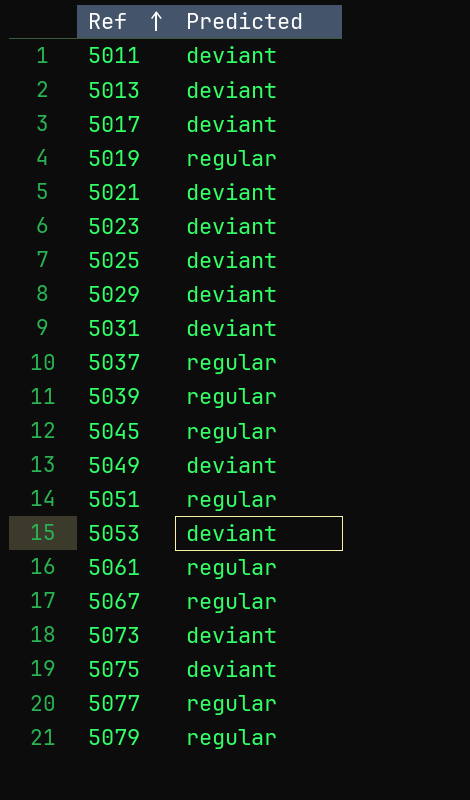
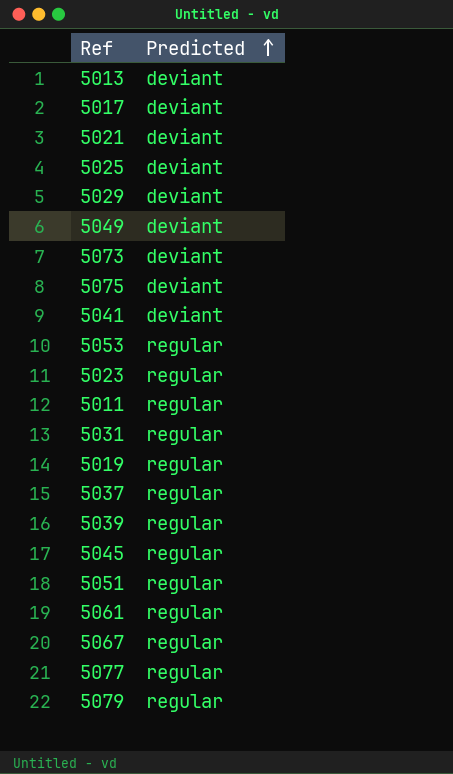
row order: Ref ascending -> Predicted ascending
row 5041: none -> deviant
5053 | Predicted: deviant -> regular
5023 | Predicted: deviant -> regular
5011 | Predicted: deviant -> regular
5031 | Predicted: deviant -> regular

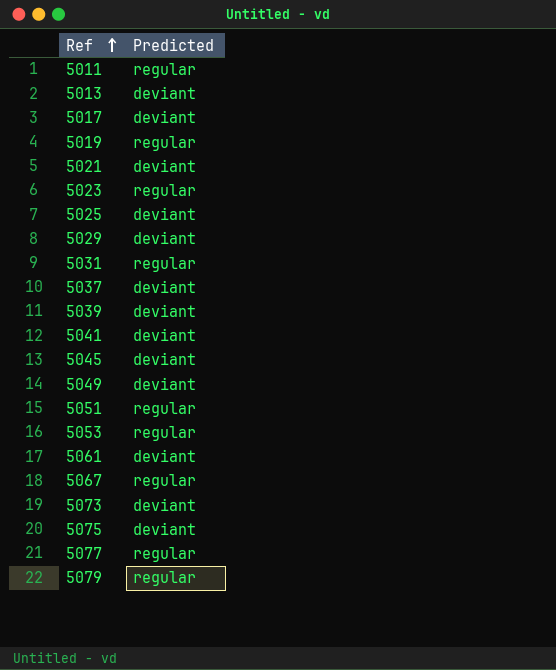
row order: Predicted ascending -> Ref ascending
5037 | Predicted: regular -> deviant
5039 | Predicted: regular -> deviant
5045 | Predicted: regular -> deviant
5061 | Predicted: regular -> deviant

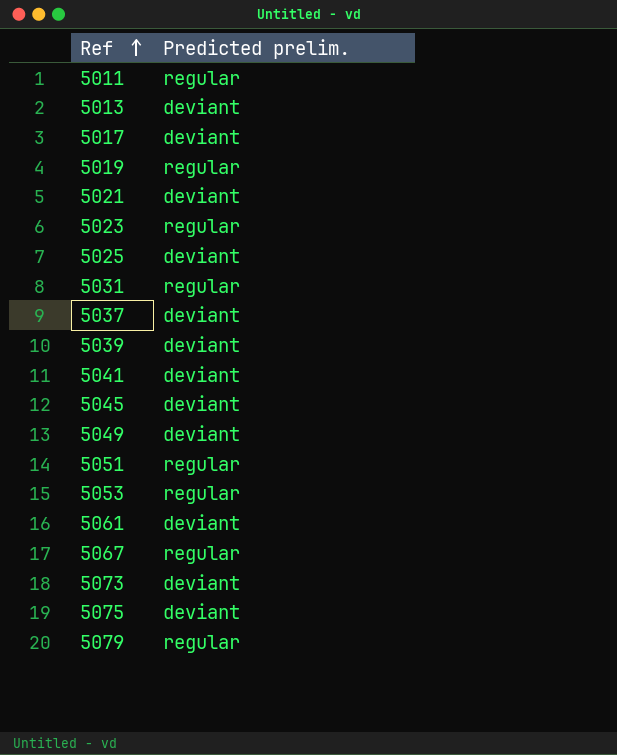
column name: Predicted -> Predicted prelim.
row 5029: deviant -> none
row 5077: regular -> none

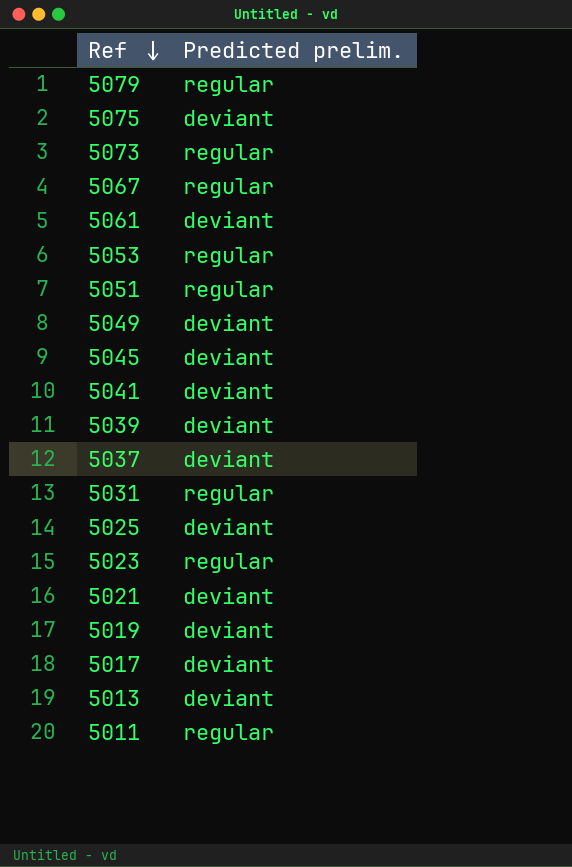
row order: Ref ascending -> Ref descending
5073 | Predicted prelim.: deviant -> regular
5019 | Predicted prelim.: regular -> deviant

